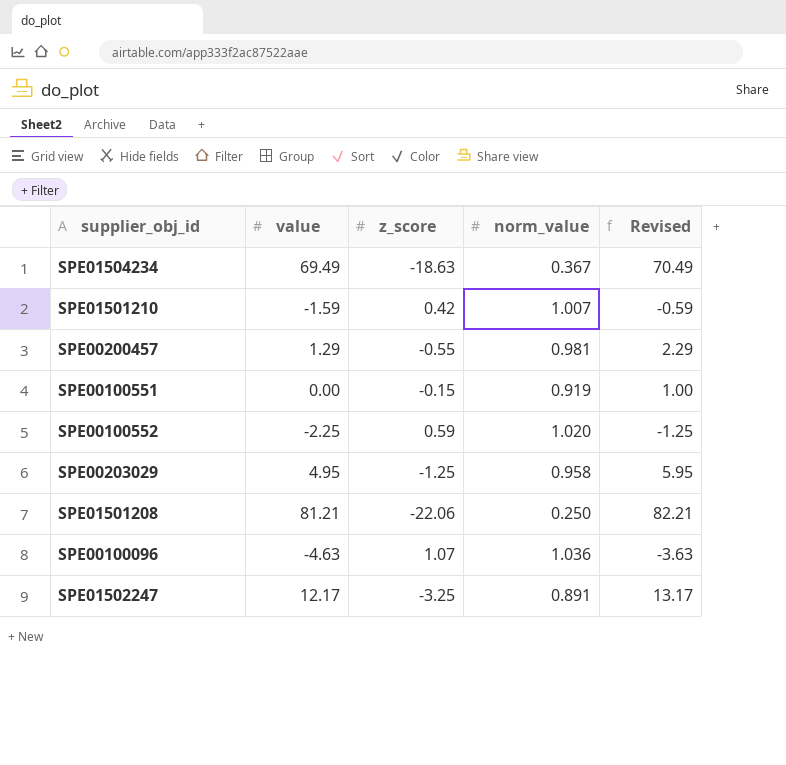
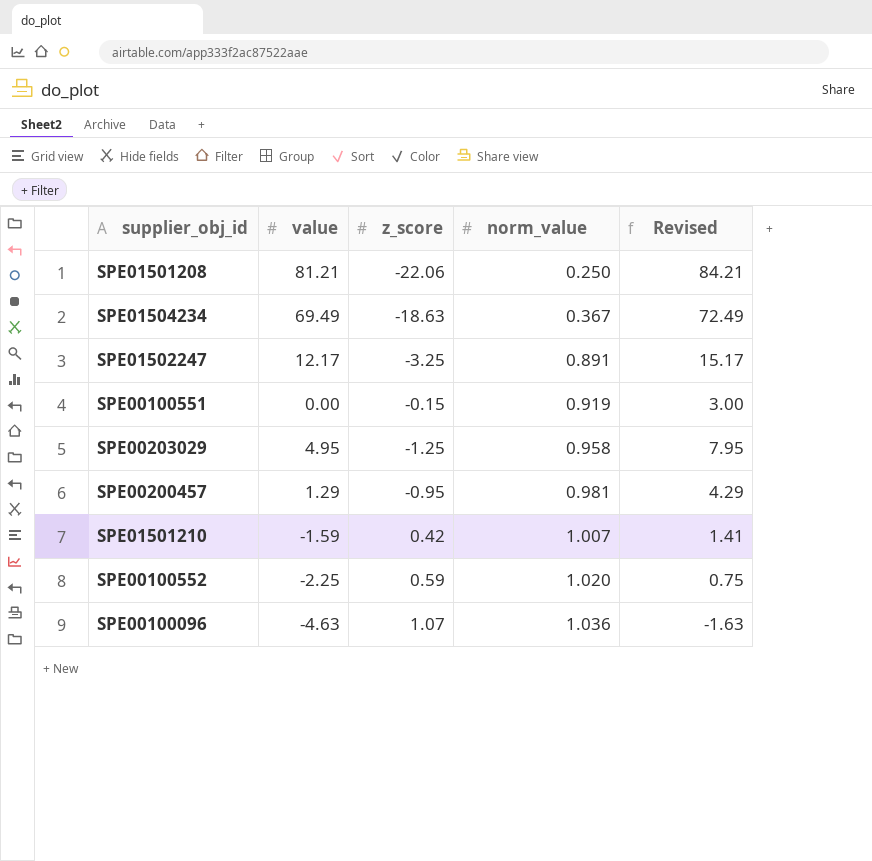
row order: none -> norm_value ascending
column Revised | formula: [value] + 1 -> [value] + 3
SPE00200457 | z_score: -0.55 -> -0.95

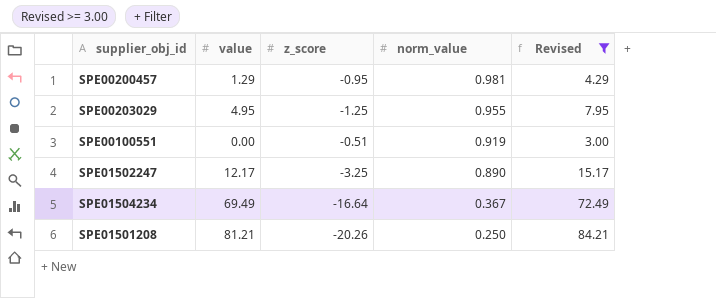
filter: none -> Revised >= 3.00
row order: norm_value ascending -> norm_value descending
SPE00203029 | norm_value: 0.958 -> 0.955
SPE00100551 | z_score: -0.15 -> -0.51
SPE01502247 | norm_value: 0.891 -> 0.890
SPE01504234 | z_score: -18.63 -> -16.64
SPE01501208 | z_score: -22.06 -> -20.26

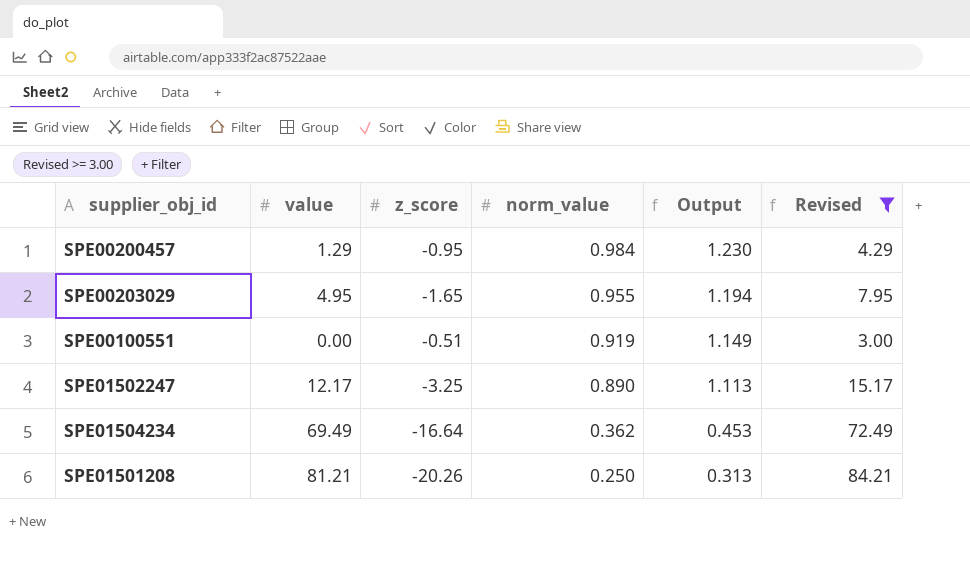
column Output | formula: none -> [norm_value] * 1.25
SPE00200457 | norm_value: 0.981 -> 0.984
SPE00203029 | z_score: -1.25 -> -1.65
SPE01504234 | norm_value: 0.367 -> 0.362

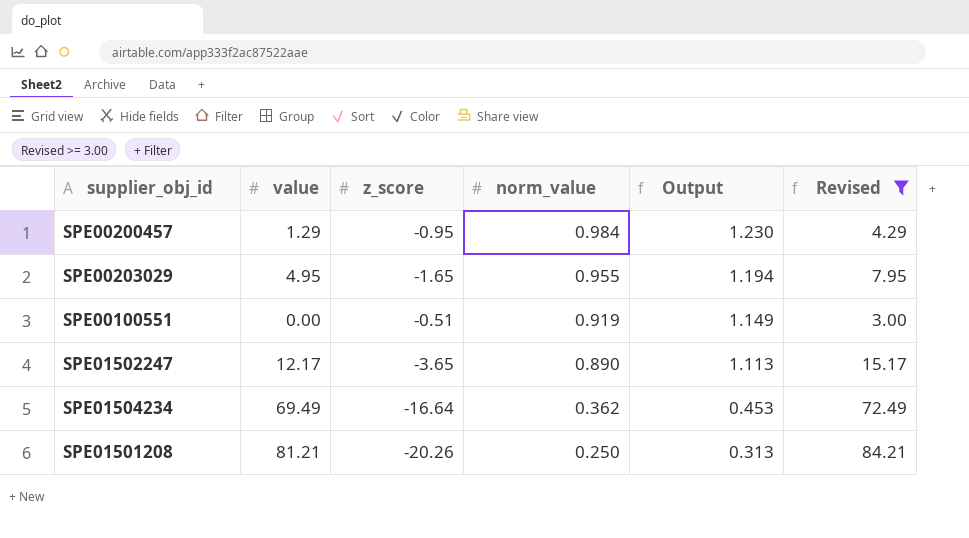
SPE01502247 | z_score: -3.25 -> -3.65

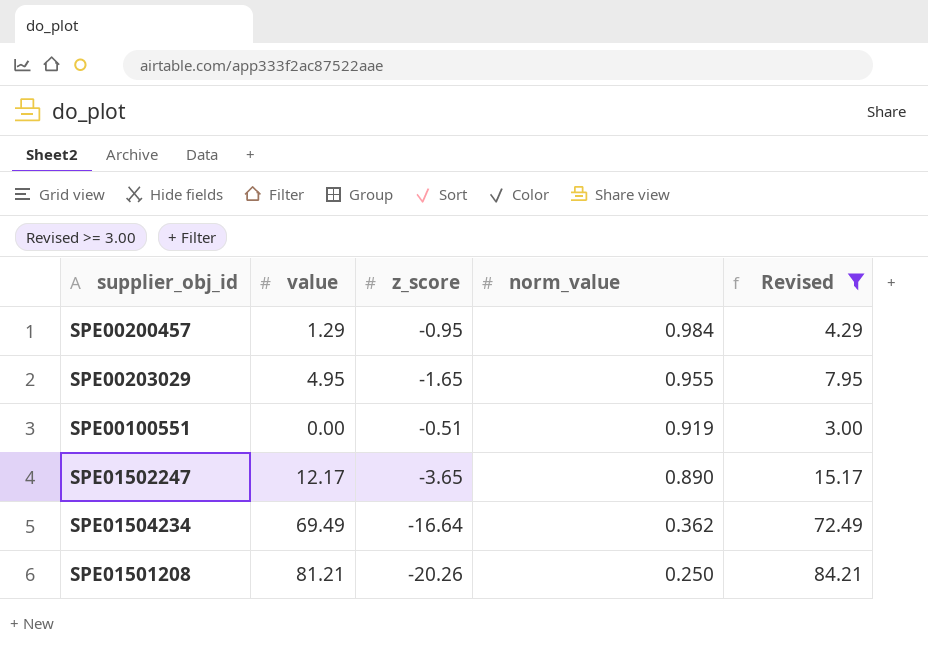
column Output | formula: [norm_value] * 1.25 -> none

